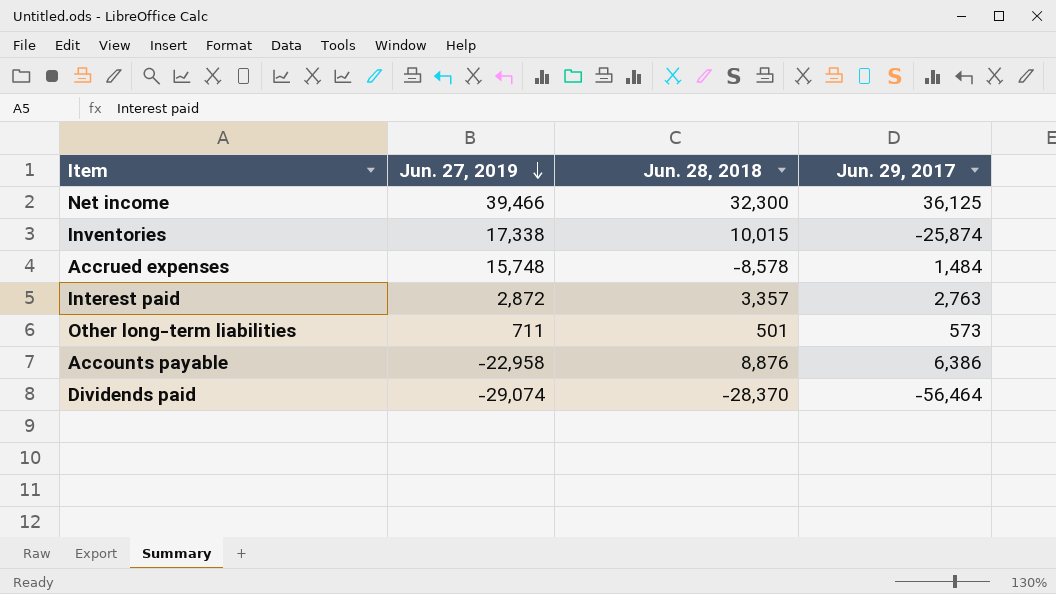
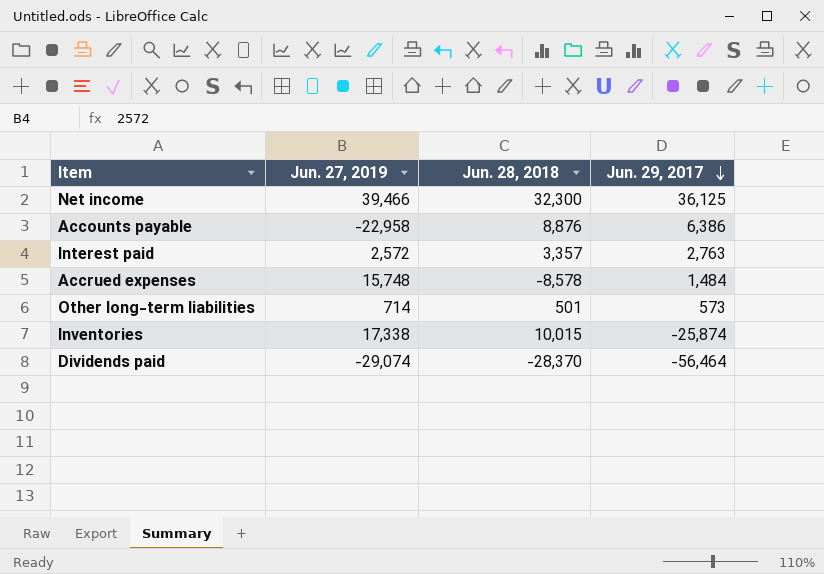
row order: Jun. 27, 2019 descending -> Jun. 29, 2017 descending
Interest paid | Jun. 27, 2019: 2,872 -> 2,572
Other long-term liabilities | Jun. 27, 2019: 711 -> 714

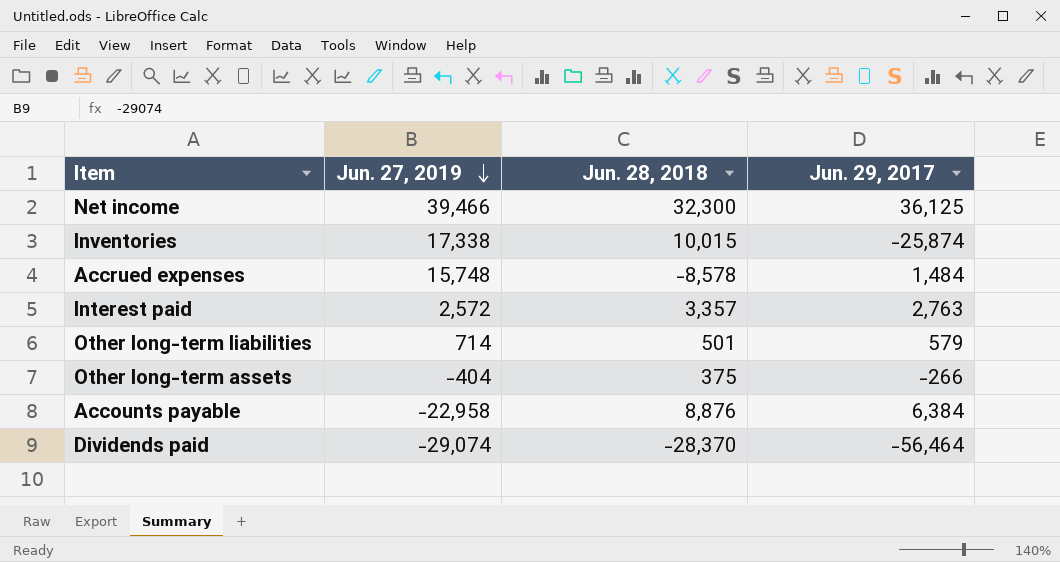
row order: Jun. 29, 2017 descending -> Jun. 27, 2019 descending
Other long-term liabilities | Jun. 29, 2017: 573 -> 579
row Other long-term assets: none -> -404 | 375 | -266
Accounts payable | Jun. 29, 2017: 6,386 -> 6,384

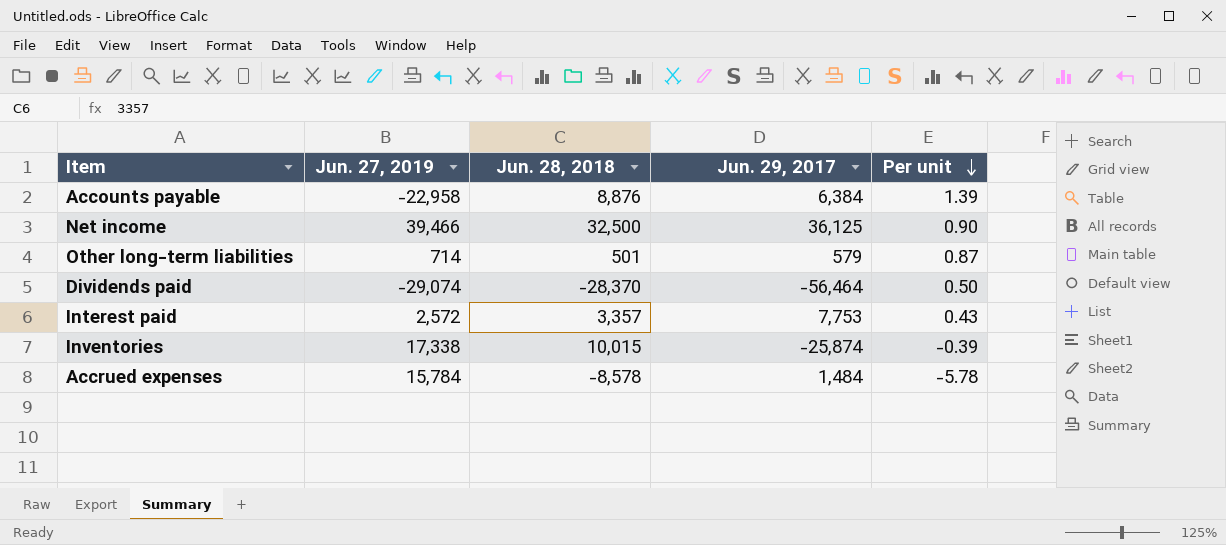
row order: Jun. 27, 2019 descending -> Per unit descending
column Per unit | formula: none -> [Jun. 28, 2018] / [Jun. 29, 2017]
row Other long-term assets: -404 | 375 | -266 -> none
Net income | Jun. 28, 2018: 32,300 -> 32,500
Interest paid | Jun. 29, 2017: 2,763 -> 7,753
Accrued expenses | Jun. 27, 2019: 15,748 -> 15,784

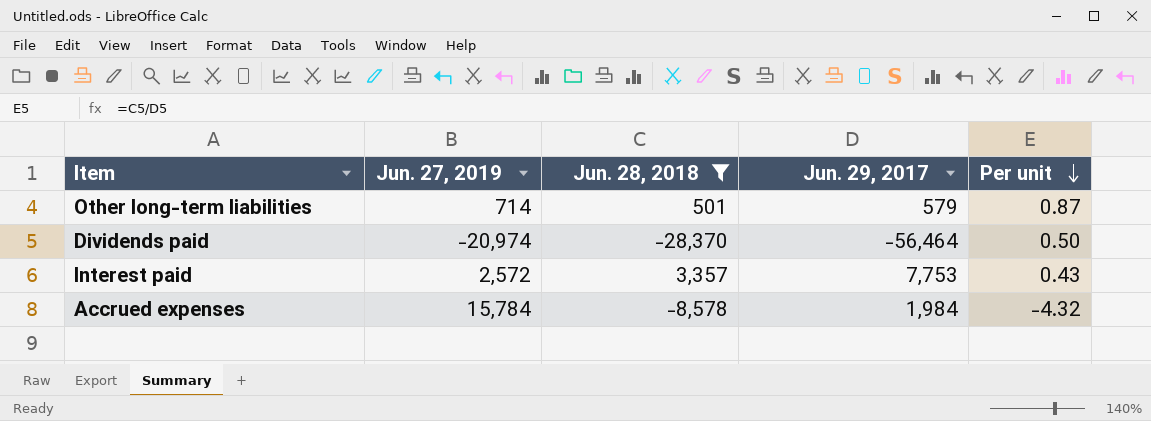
filter: none -> Jun. 28, 2018 <= 3,357
Dividends paid | Jun. 27, 2019: -29,074 -> -20,974
Accrued expenses | Jun. 29, 2017: 1,484 -> 1,984
Accrued expenses | Per unit: -5.78 -> -4.32

